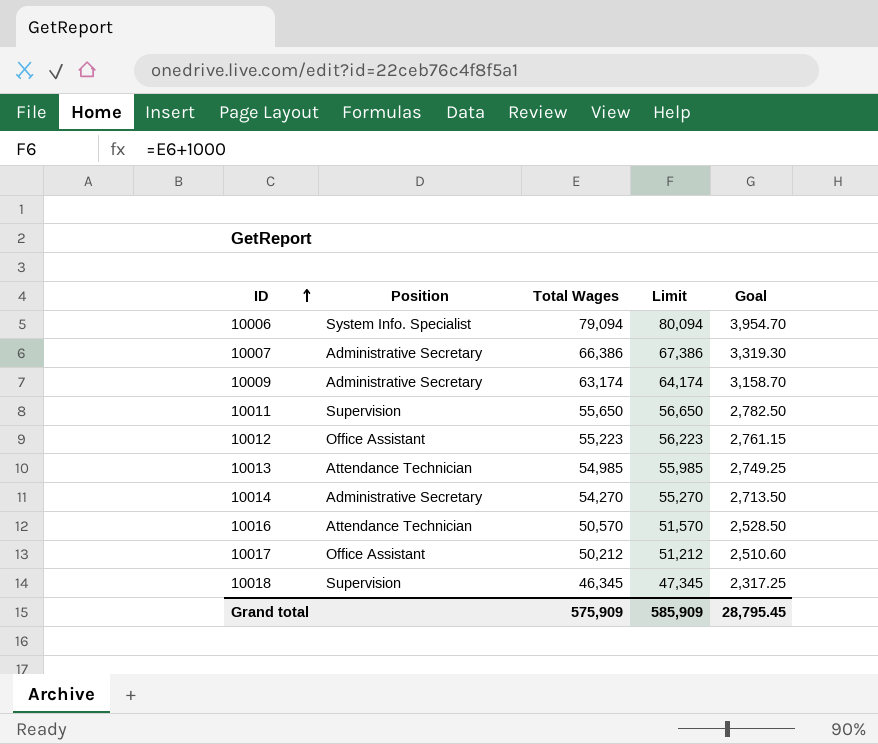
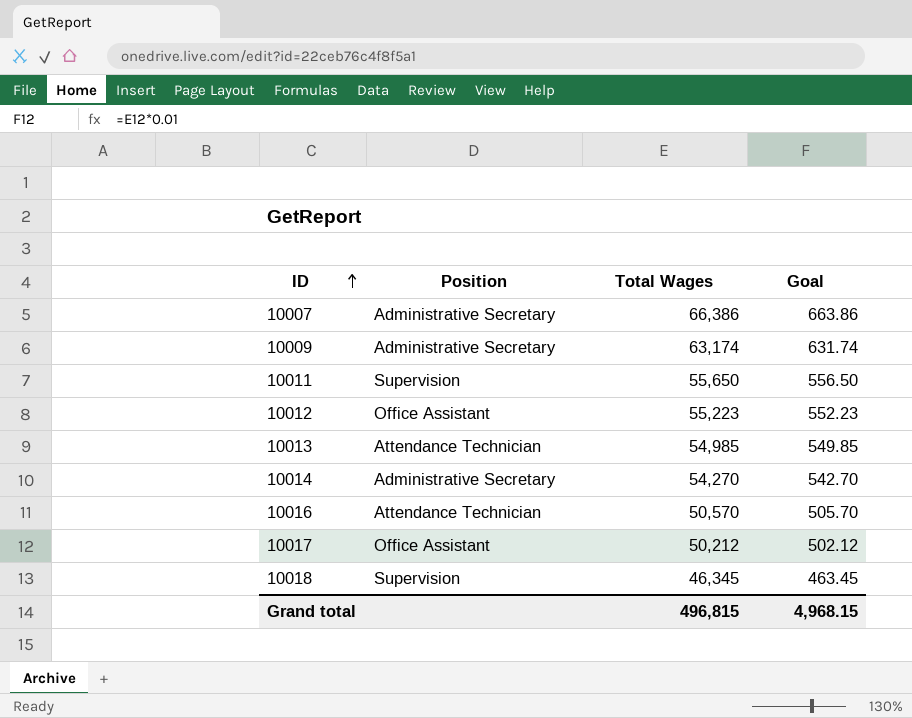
column Limit | formula: [Total Wages] + 1000 -> none
column Goal | formula: [Total Wages] * 0.05 -> [Total Wages] * 0.01
row 10006: System Info. Specialist | 79,094 | 80,094 | 3,954.70 -> none
Grand total | Total Wages: 575,909 -> 496,815
Grand total | Goal: 28,795.45 -> 4,968.15

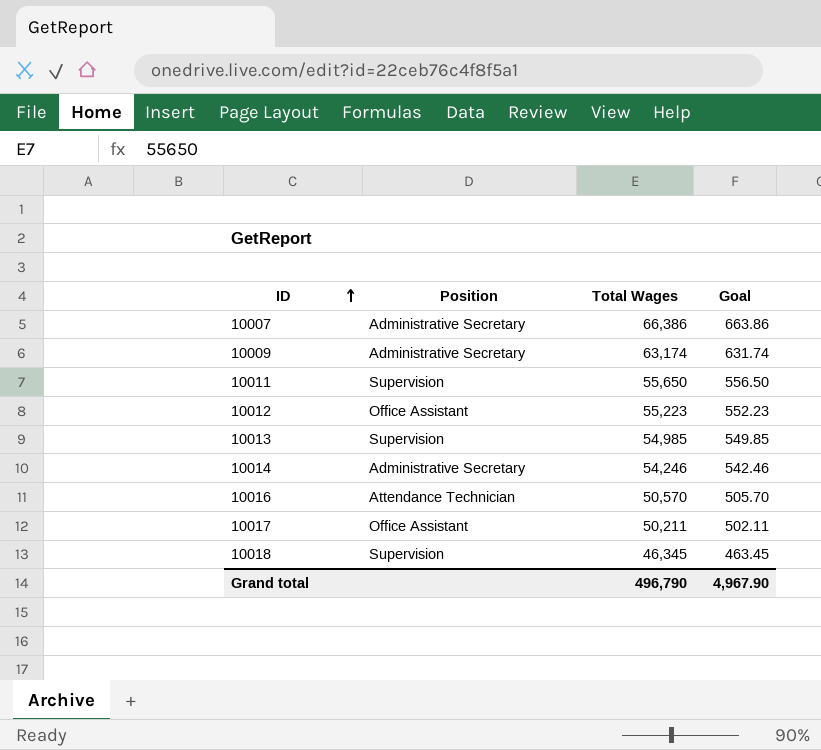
10013 | Position: Attendance Technician -> Supervision
10014 | Total Wages: 54,270 -> 54,246
10014 | Goal: 542.70 -> 542.46
10017 | Total Wages: 50,212 -> 50,211
10017 | Goal: 502.12 -> 502.11
Grand total | Total Wages: 496,815 -> 496,790
Grand total | Goal: 4,968.15 -> 4,967.90

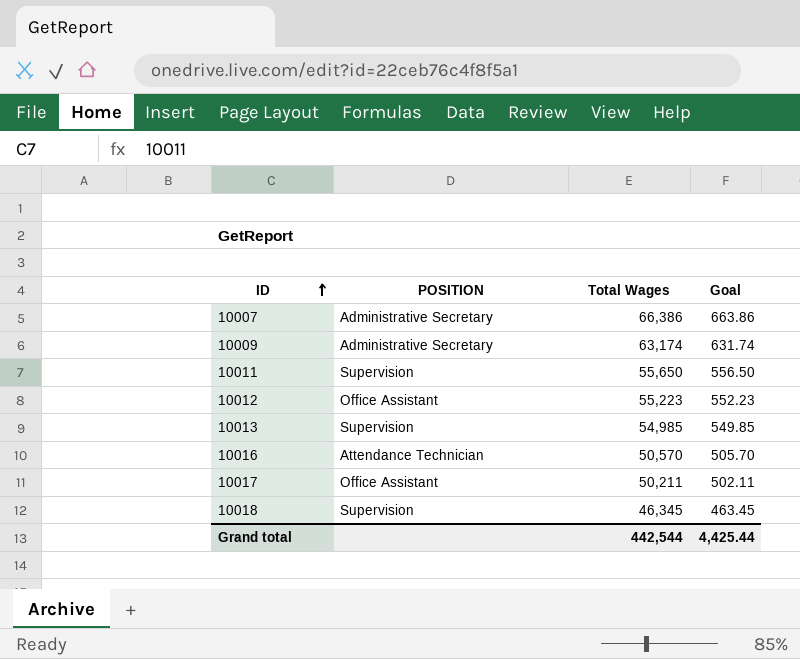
column name: Position -> POSITION
row 10014: Administrative Secretary | 54,246 | 542.46 -> none
Grand total | Total Wages: 496,790 -> 442,544
Grand total | Goal: 4,967.90 -> 4,425.44

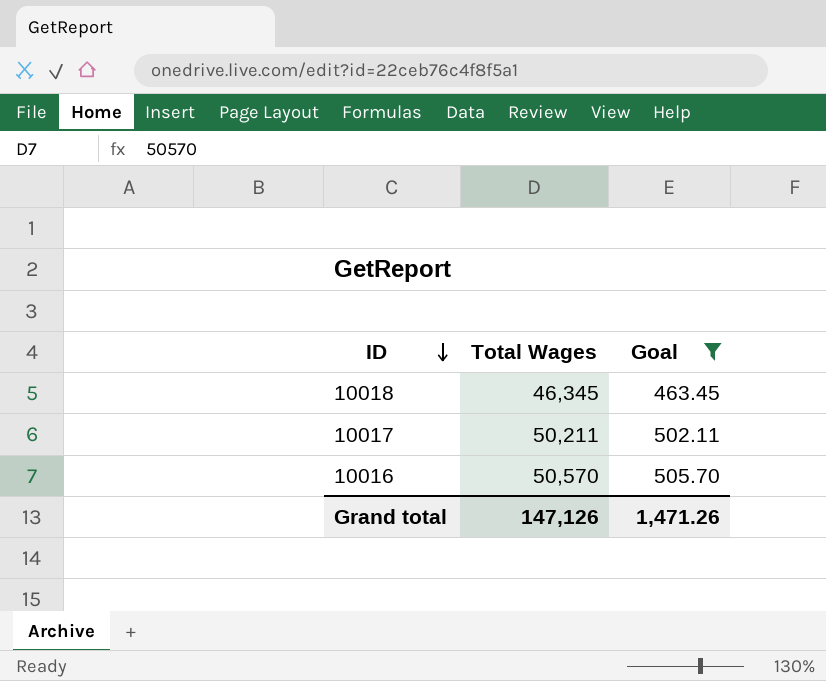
filter: none -> Goal <= 505.70
row order: ID ascending -> ID descending
column POSITION | position: 2 -> none
Grand total | Total Wages: 442,544 -> 147,126
Grand total | Goal: 4,425.44 -> 1,471.26

